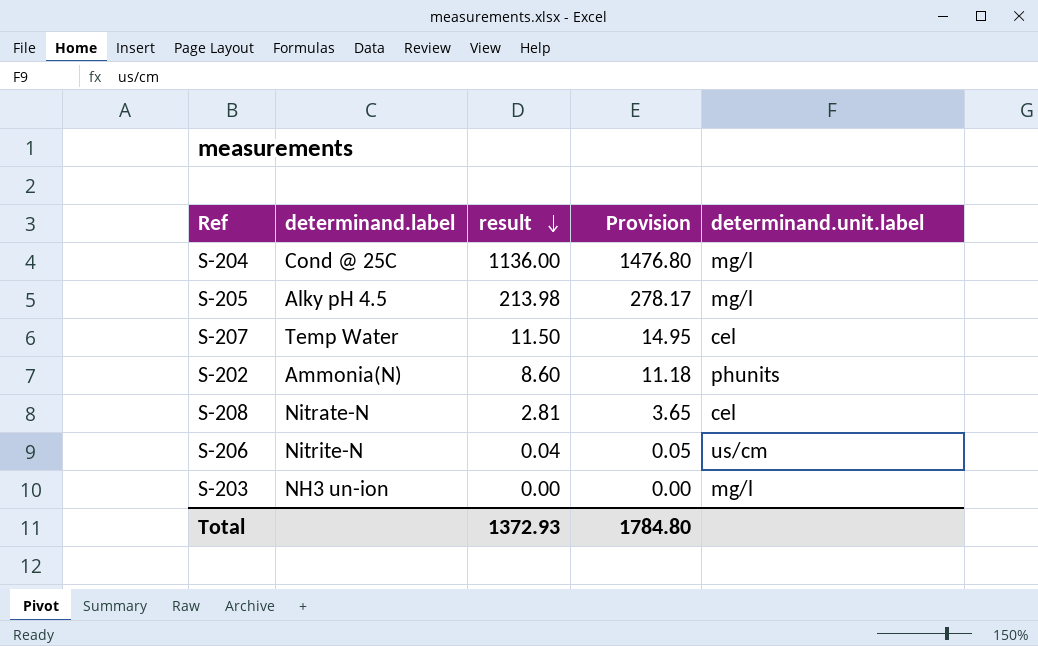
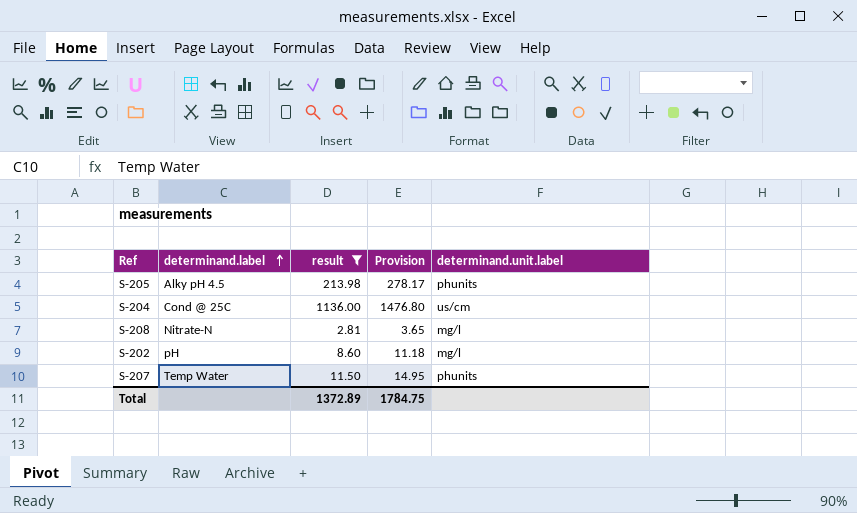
filter: none -> result >= 2.81
row order: result descending -> determinand.label ascending
S-205 | determinand.unit.label: mg/l -> phunits
S-204 | determinand.unit.label: mg/l -> us/cm
S-208 | determinand.unit.label: cel -> mg/l
S-202 | determinand.label: Ammonia(N) -> pH
S-202 | determinand.unit.label: phunits -> mg/l
S-207 | determinand.unit.label: cel -> phunits
Total | result: 1372.93 -> 1372.89
Total | Provision: 1784.80 -> 1784.75

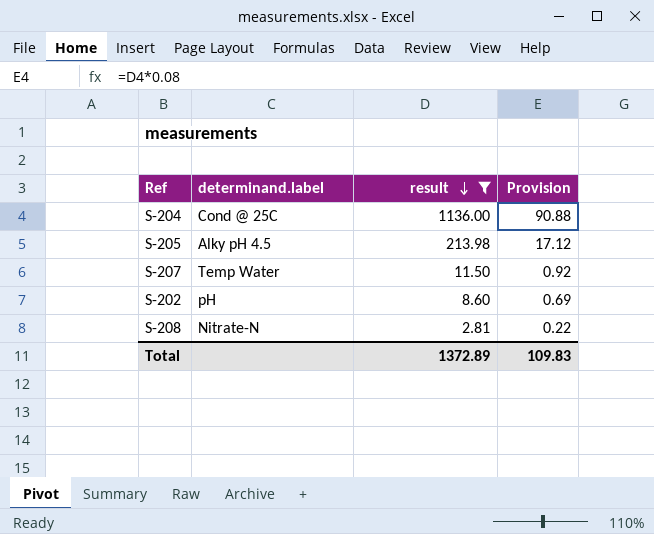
row order: determinand.label ascending -> result descending
column determinand.unit.label | position: 5 -> none
column Provision | formula: [result] * 1.3 -> [result] * 0.08
Total | Provision: 1784.75 -> 109.83

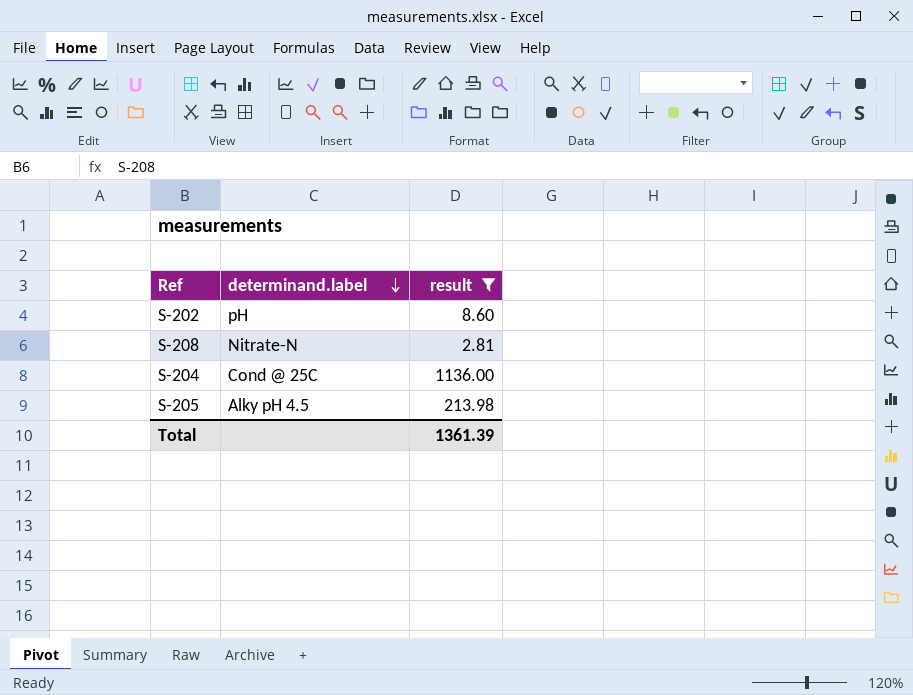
row order: result descending -> determinand.label descending
column Provision | formula: [result] * 0.08 -> none
row S-207: Temp Water | 11.50 | 0.92 -> none
Total | result: 1372.89 -> 1361.39

